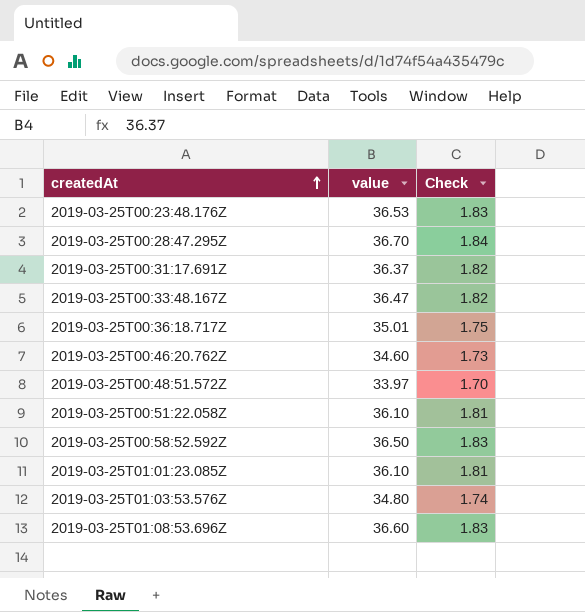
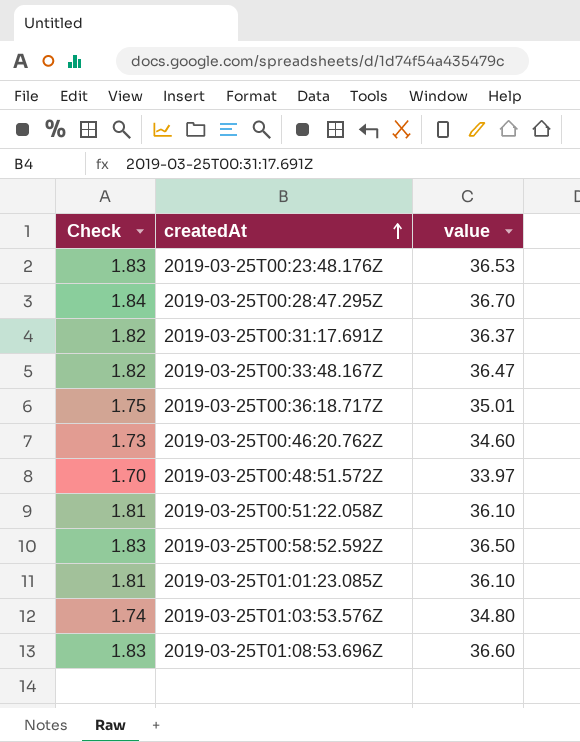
column Check | position: 3 -> 1

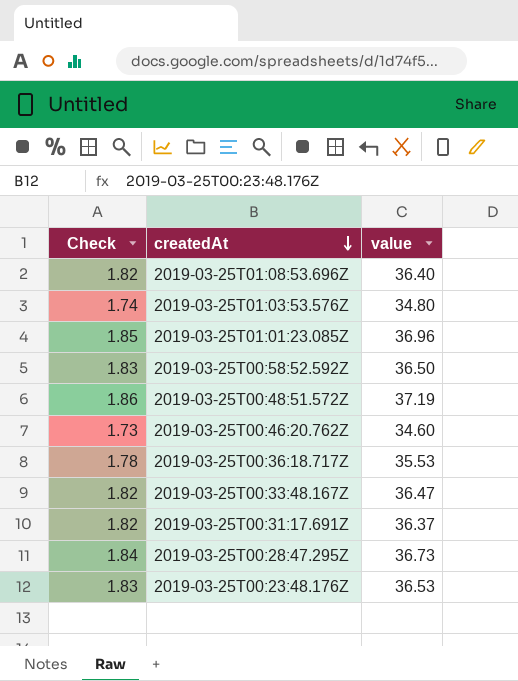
row order: createdAt ascending -> createdAt descending
row 2019-03-25T00:51:22.058Z: 1.81 | 36.10 -> none
2019-03-25T01:08:53.696Z | Check: 1.83 -> 1.82
2019-03-25T01:08:53.696Z | value: 36.60 -> 36.40
2019-03-25T01:01:23.085Z | Check: 1.81 -> 1.85
2019-03-25T01:01:23.085Z | value: 36.10 -> 36.96
2019-03-25T00:48:51.572Z | Check: 1.70 -> 1.86
2019-03-25T00:48:51.572Z | value: 33.97 -> 37.19
2019-03-25T00:36:18.717Z | Check: 1.75 -> 1.78
2019-03-25T00:36:18.717Z | value: 35.01 -> 35.53
2019-03-25T00:28:47.295Z | value: 36.70 -> 36.73

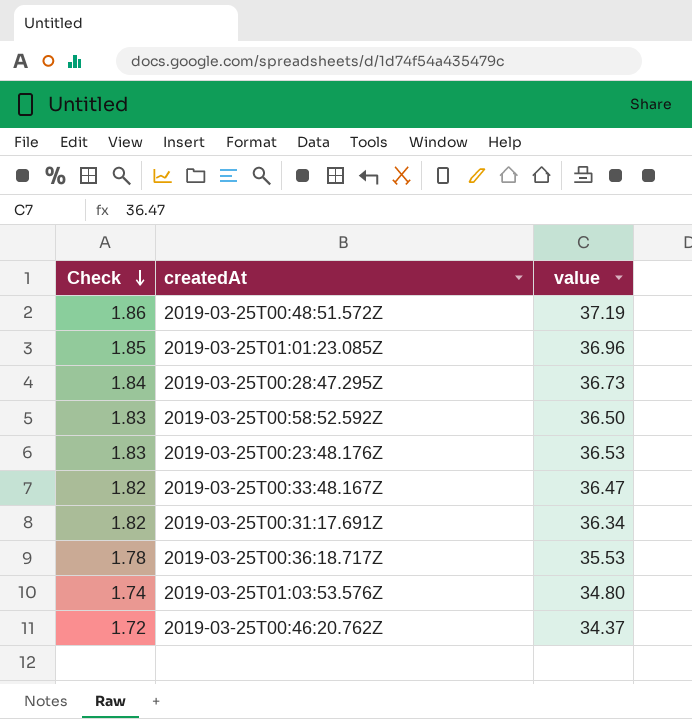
row order: createdAt descending -> Check descending
row 2019-03-25T01:08:53.696Z: 1.82 | 36.40 -> none
2019-03-25T00:31:17.691Z | value: 36.37 -> 36.34
2019-03-25T00:46:20.762Z | Check: 1.73 -> 1.72
2019-03-25T00:46:20.762Z | value: 34.60 -> 34.37

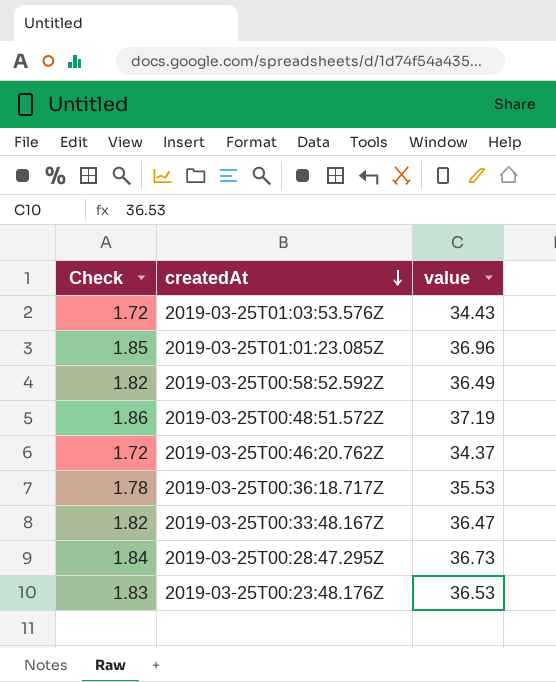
row order: Check descending -> createdAt descending
row 2019-03-25T00:31:17.691Z: 1.82 | 36.34 -> none
2019-03-25T01:03:53.576Z | Check: 1.74 -> 1.72
2019-03-25T01:03:53.576Z | value: 34.80 -> 34.43
2019-03-25T00:58:52.592Z | Check: 1.83 -> 1.82
2019-03-25T00:58:52.592Z | value: 36.50 -> 36.49

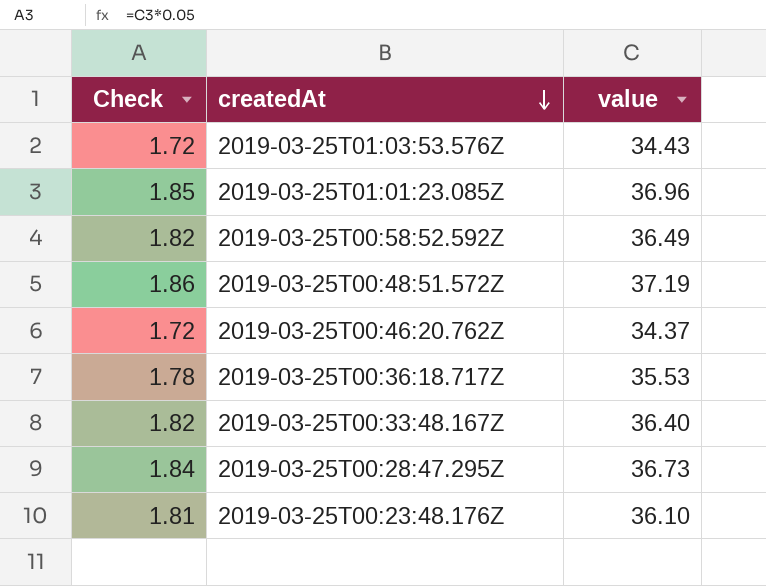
2019-03-25T00:33:48.167Z | value: 36.47 -> 36.40
2019-03-25T00:23:48.176Z | Check: 1.83 -> 1.81
2019-03-25T00:23:48.176Z | value: 36.53 -> 36.10

